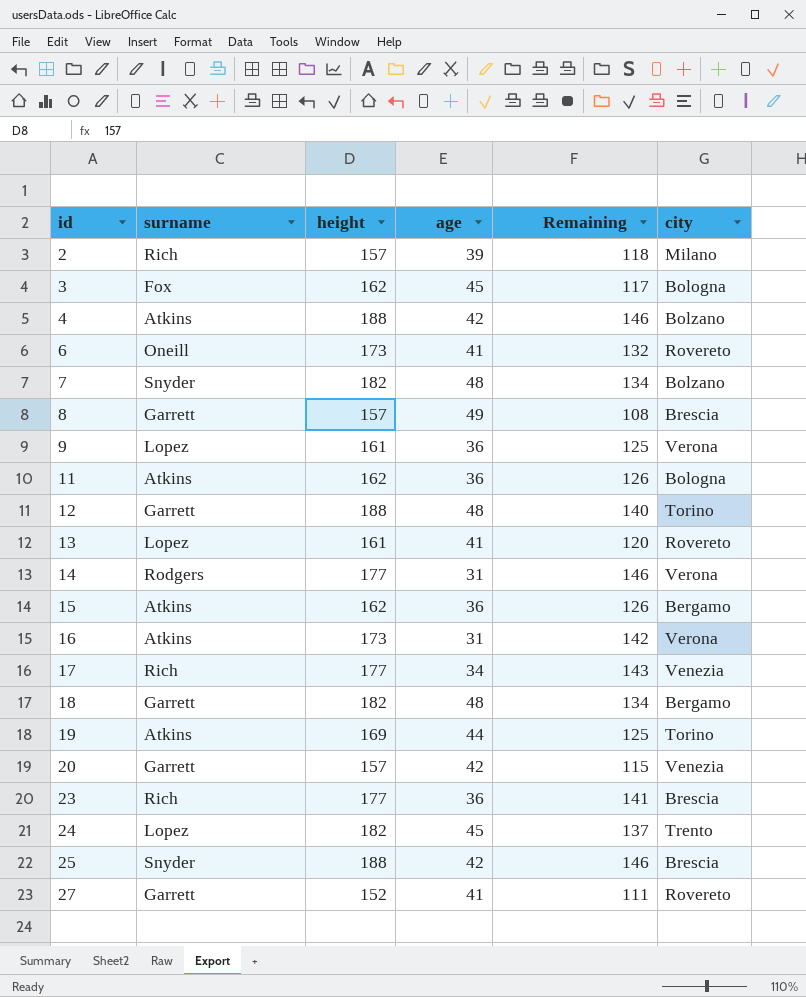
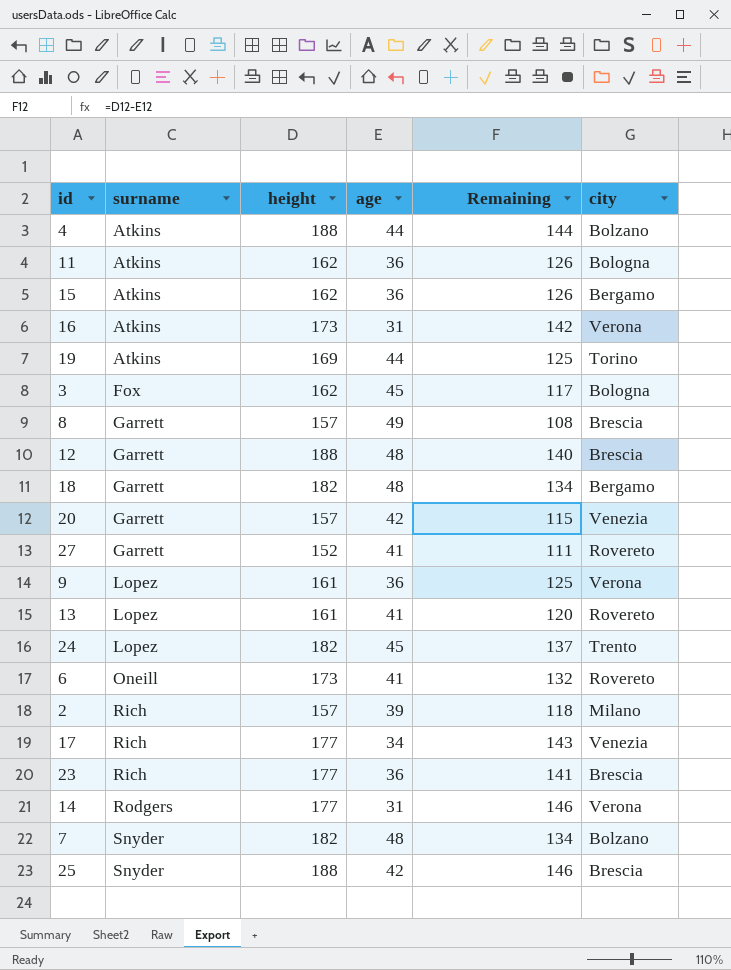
row order: id ascending -> surname ascending
4 | age: 42 -> 44
4 | Remaining: 146 -> 144
12 | city: Torino -> Brescia

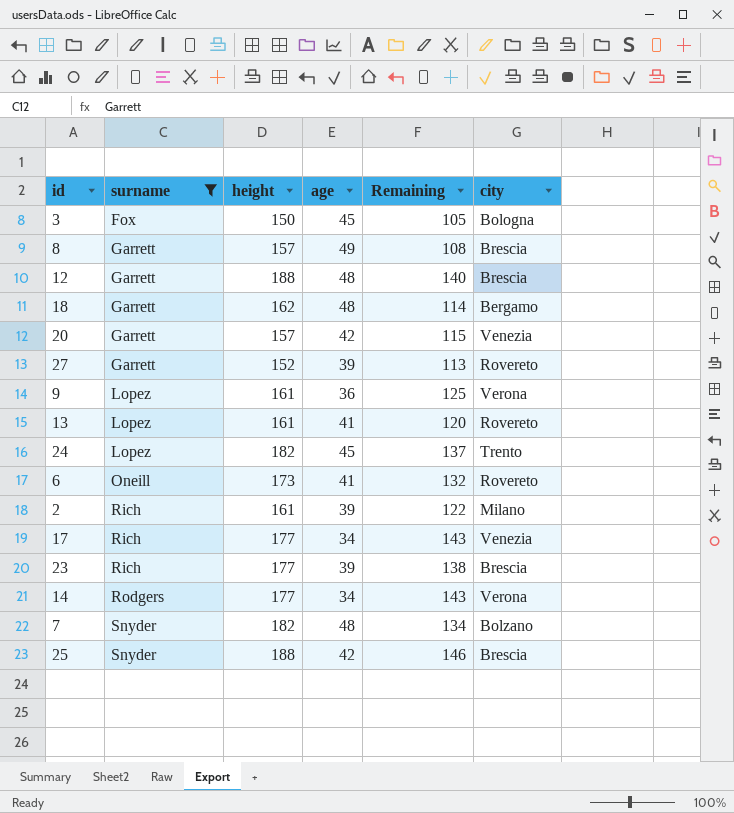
filter: none -> surname != Atkins
3 | height: 162 -> 150
3 | Remaining: 117 -> 105
18 | height: 182 -> 162
18 | Remaining: 134 -> 114
27 | age: 41 -> 39
27 | Remaining: 111 -> 113
2 | height: 157 -> 161
2 | Remaining: 118 -> 122
23 | age: 36 -> 39
23 | Remaining: 141 -> 138
14 | age: 31 -> 34
14 | Remaining: 146 -> 143

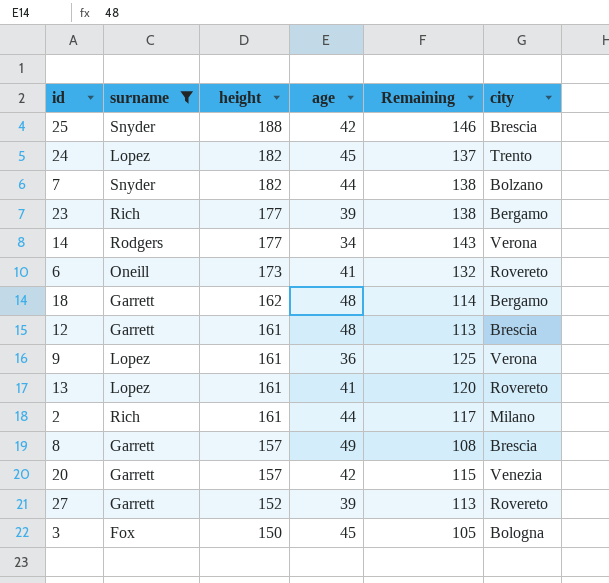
row order: surname ascending -> height descending
row 17: Rich | 177 | 34 | 143 | Venezia -> none
7 | age: 48 -> 44
7 | Remaining: 134 -> 138
23 | city: Brescia -> Bergamo
12 | height: 188 -> 161
12 | Remaining: 140 -> 113
2 | age: 39 -> 44
2 | Remaining: 122 -> 117

